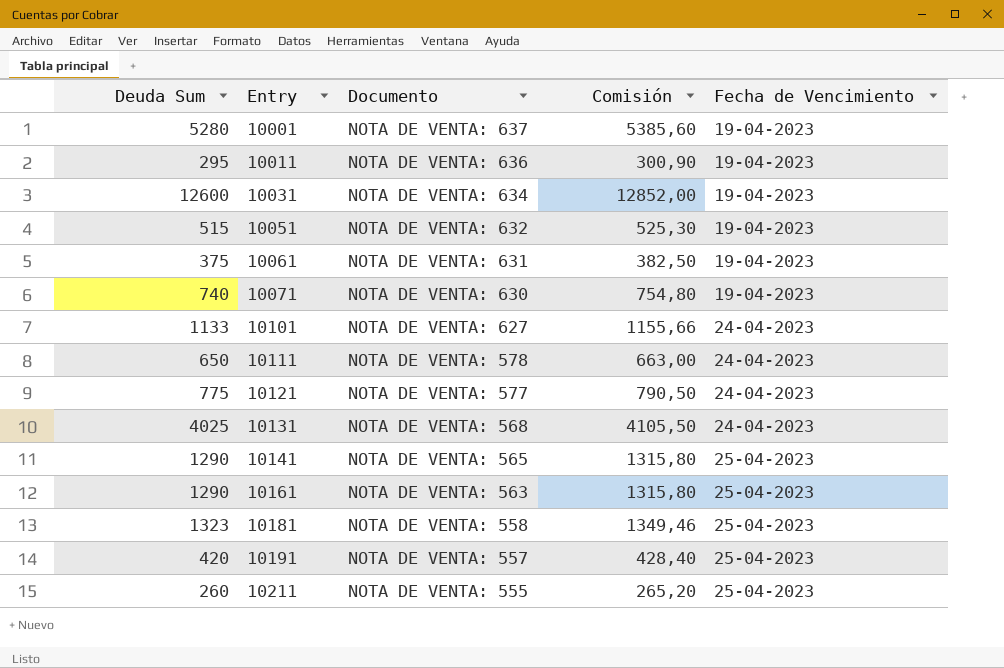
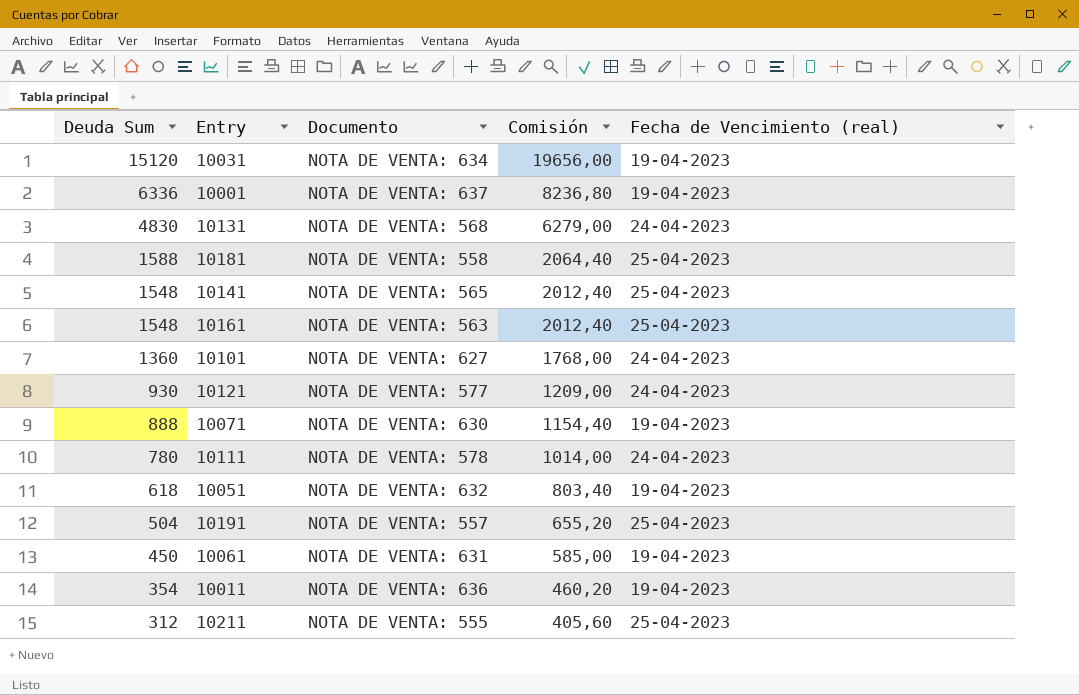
row order: Entry ascending -> Deuda Sum descending
column Comisión | formula: [Deuda Sum] * 1,02 -> [Deuda Sum] * 1,3
column name: Fecha de Vencimiento -> Fecha de Vencimiento (real)
10031 | Deuda Sum: 12600 -> 15120
10001 | Deuda Sum: 5280 -> 6336
10131 | Deuda Sum: 4025 -> 4830
10181 | Deuda Sum: 1323 -> 1588
10141 | Deuda Sum: 1290 -> 1548
10161 | Deuda Sum: 1290 -> 1548
10101 | Deuda Sum: 1133 -> 1360
10121 | Deuda Sum: 775 -> 930
10071 | Deuda Sum: 740 -> 888
10111 | Deuda Sum: 650 -> 780
10051 | Deuda Sum: 515 -> 618
10191 | Deuda Sum: 420 -> 504
10061 | Deuda Sum: 375 -> 450
10011 | Deuda Sum: 295 -> 354
10211 | Deuda Sum: 260 -> 312

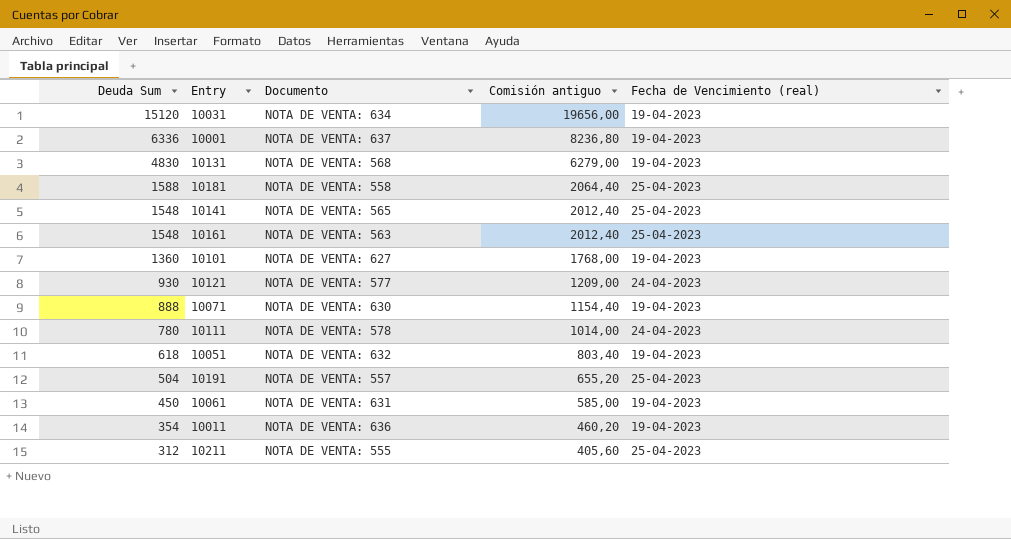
column name: Comisión -> Comisión antiguo
10131 | Fecha de Vencimiento (real): 24-04-2023 -> 19-04-2023
10101 | Fecha de Vencimiento (real): 24-04-2023 -> 19-04-2023

